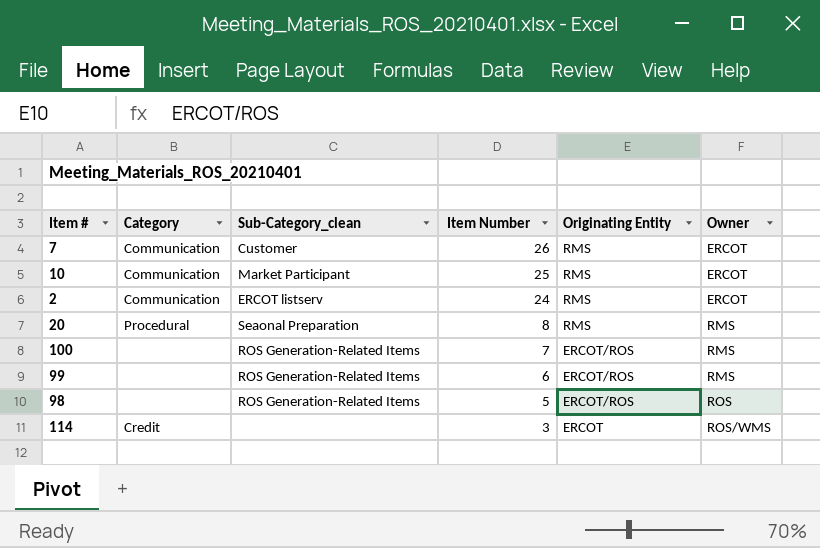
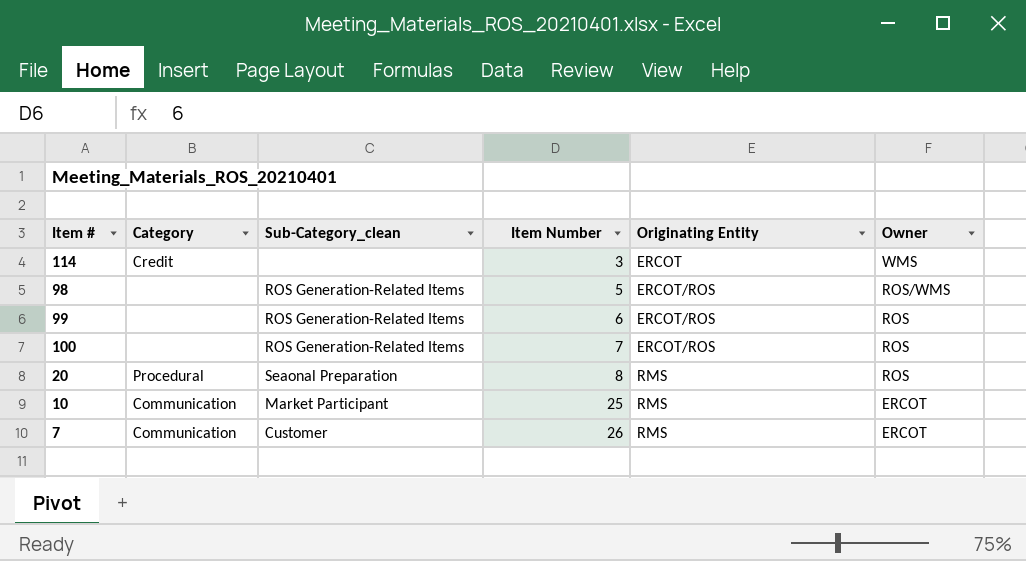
row order: Item Number descending -> Item Number ascending
row 2: Communication | ERCOT listserv | 24 | RMS | ERCOT -> none
114 | Owner: ROS/WMS -> WMS
98 | Owner: ROS -> ROS/WMS
99 | Owner: RMS -> ROS
100 | Owner: RMS -> ROS
20 | Owner: RMS -> ROS

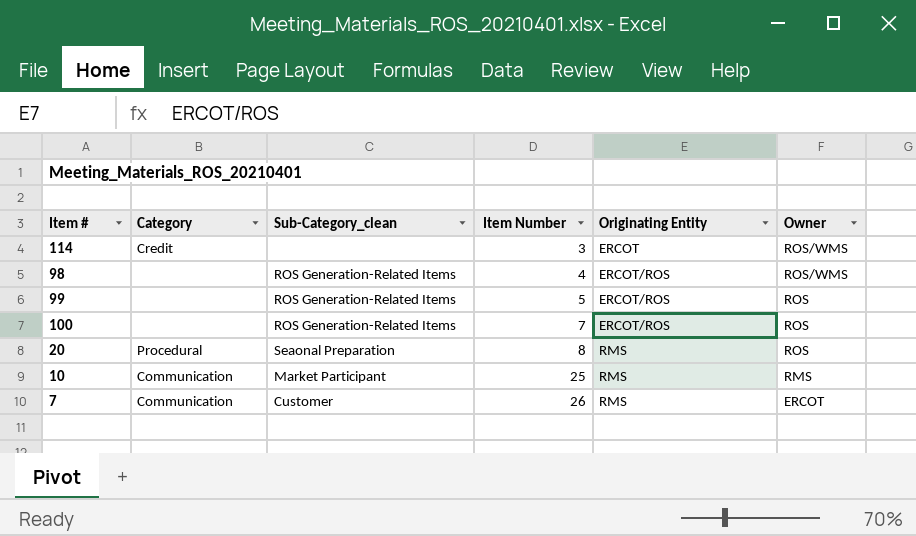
114 | Owner: WMS -> ROS/WMS
98 | Item Number: 5 -> 4
99 | Item Number: 6 -> 5
10 | Owner: ERCOT -> RMS

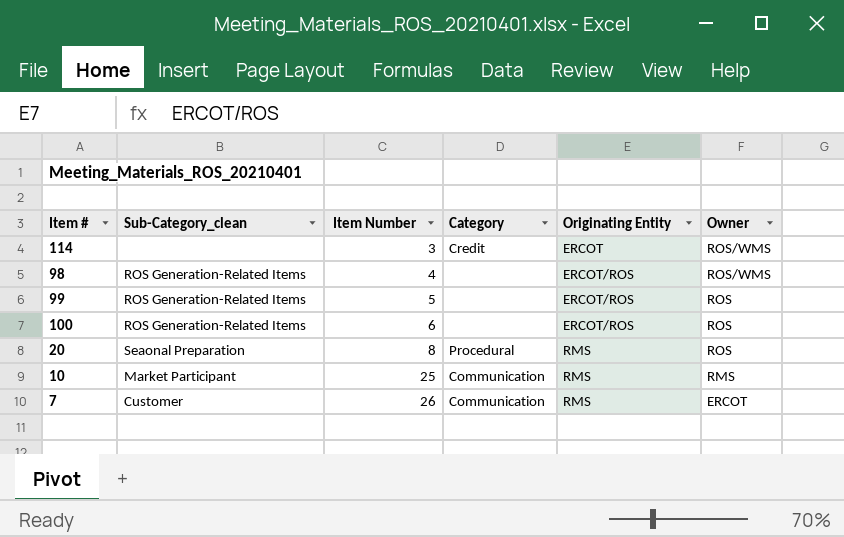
column Category | position: 2 -> 4
100 | Item Number: 7 -> 6

